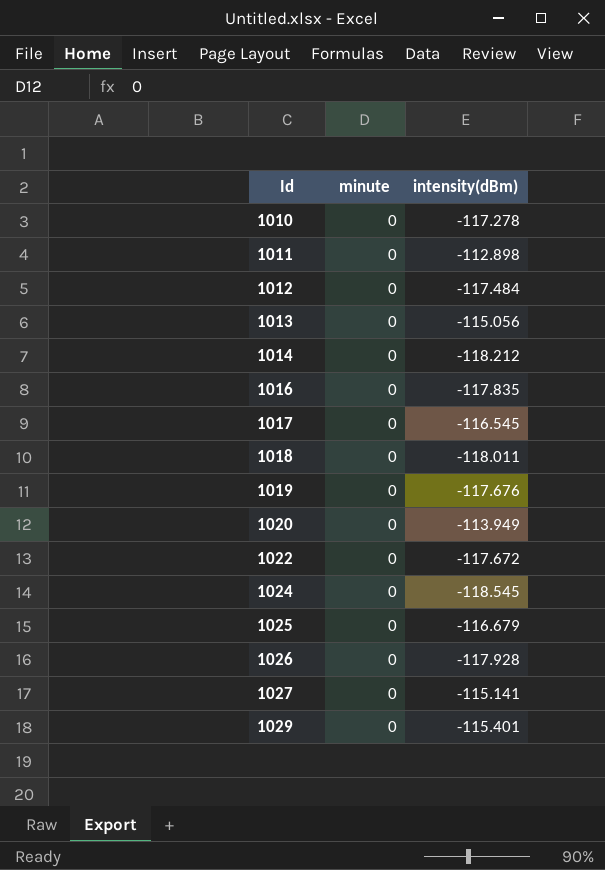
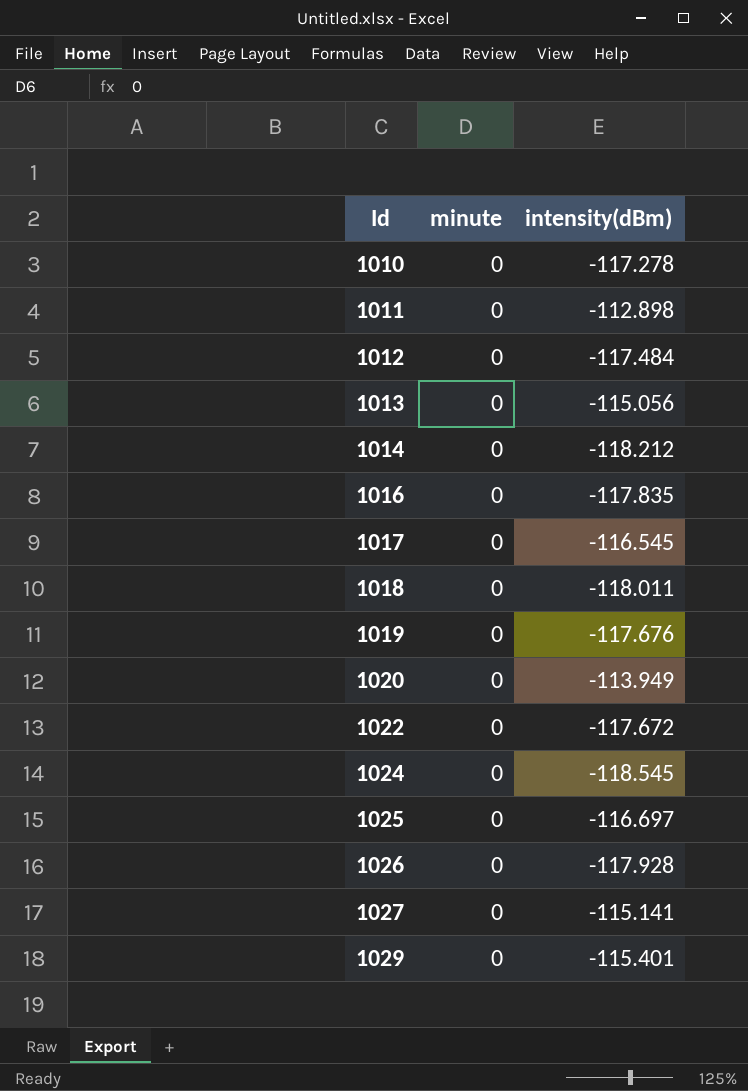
1025 | intensity(dBm): -116.679 -> -116.697

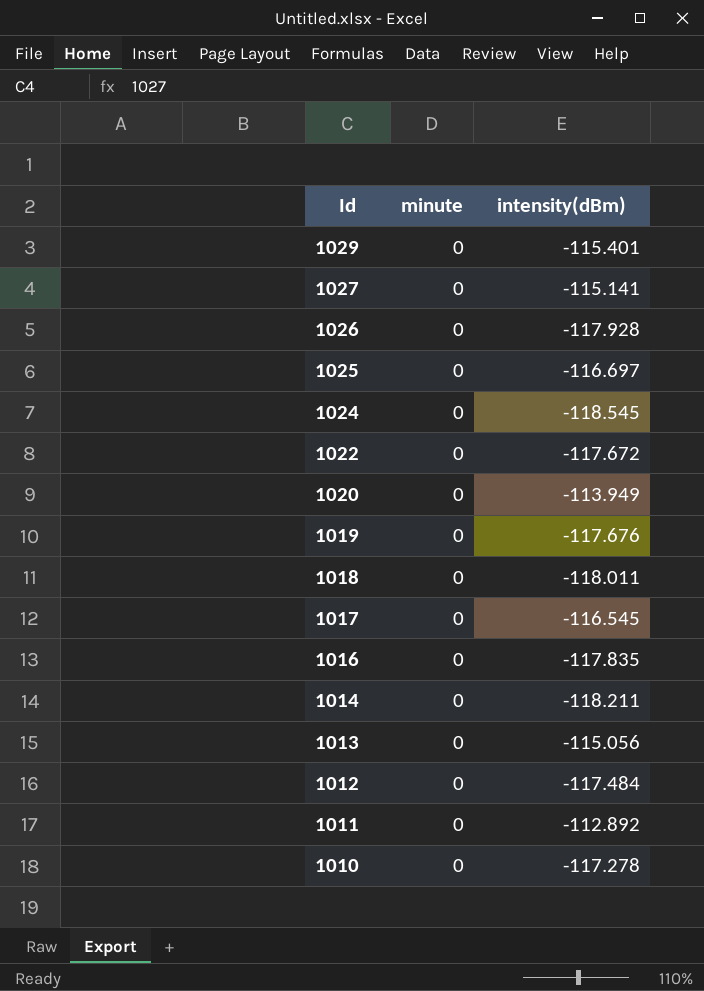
row order: Id ascending -> Id descending
1014 | intensity(dBm): -118.212 -> -118.211
1011 | intensity(dBm): -112.898 -> -112.892

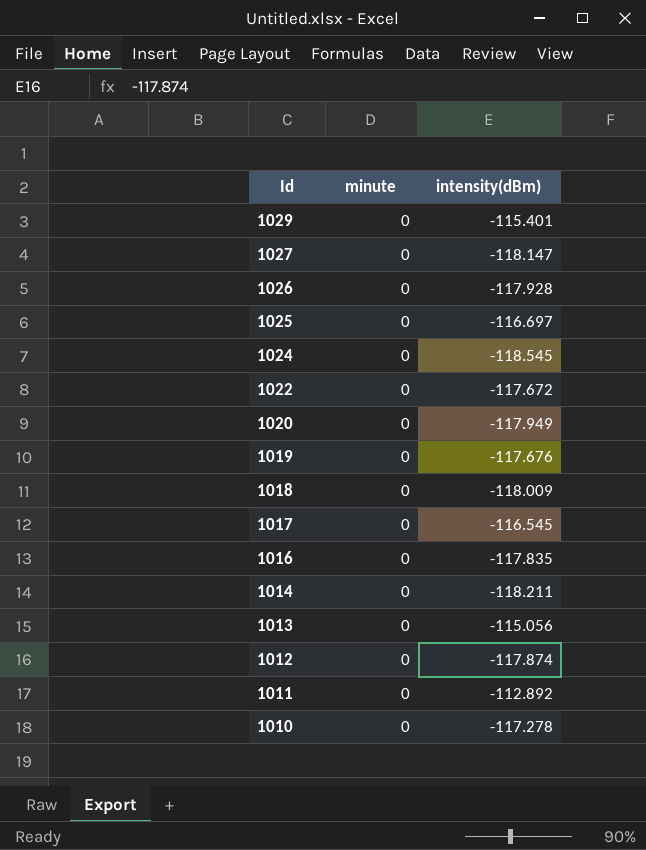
1027 | intensity(dBm): -115.141 -> -118.147
1020 | intensity(dBm): -113.949 -> -117.949
1018 | intensity(dBm): -118.011 -> -118.009
1012 | intensity(dBm): -117.484 -> -117.874

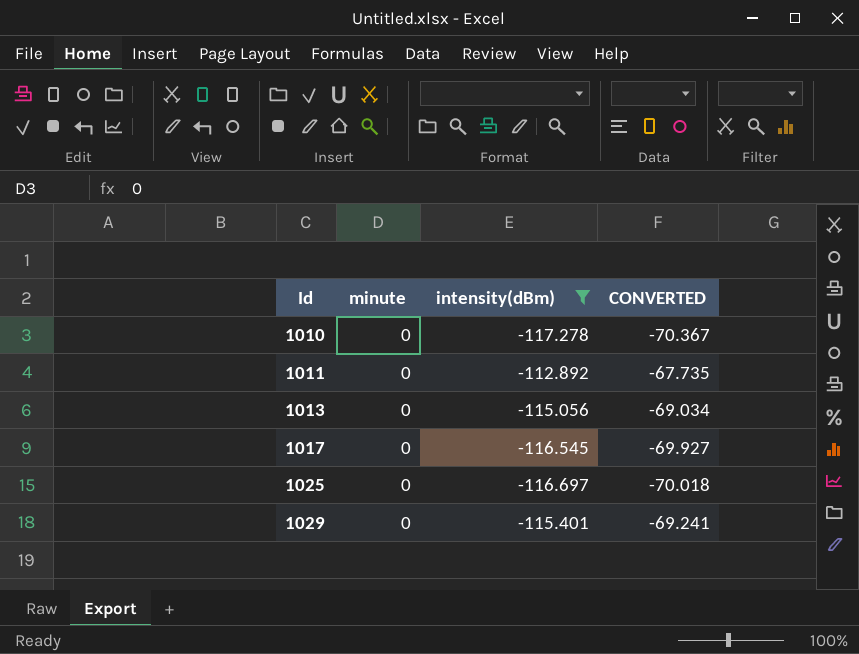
filter: none -> intensity(dBm) >= -117.278
row order: Id descending -> Id ascending
column CONVERTED | formula: none -> [intensity(dBm)] * 0.6

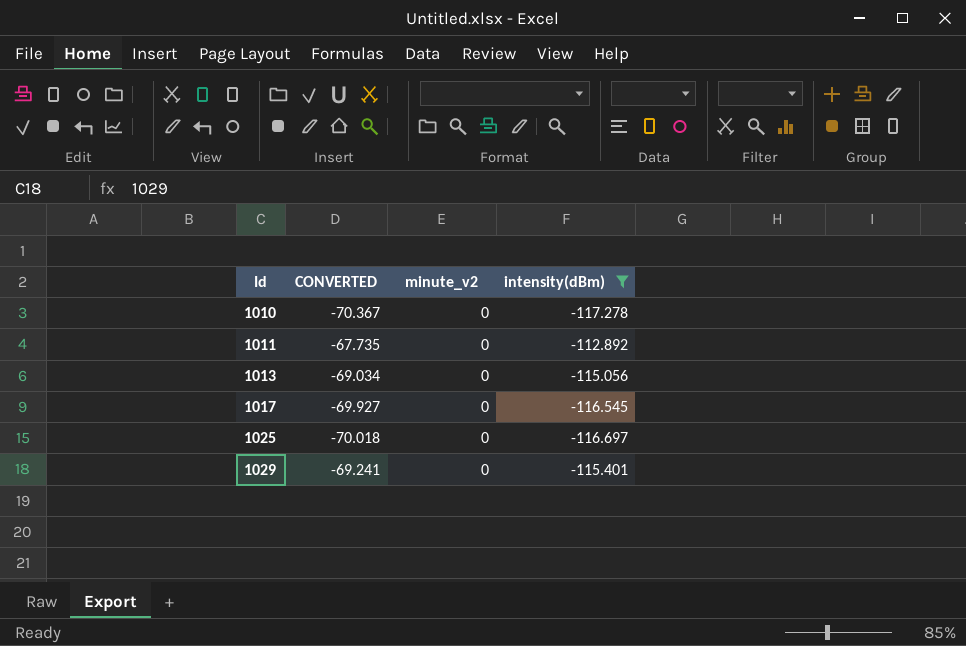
column CONVERTED | position: 4 -> 2
column name: minute -> minute_v2

